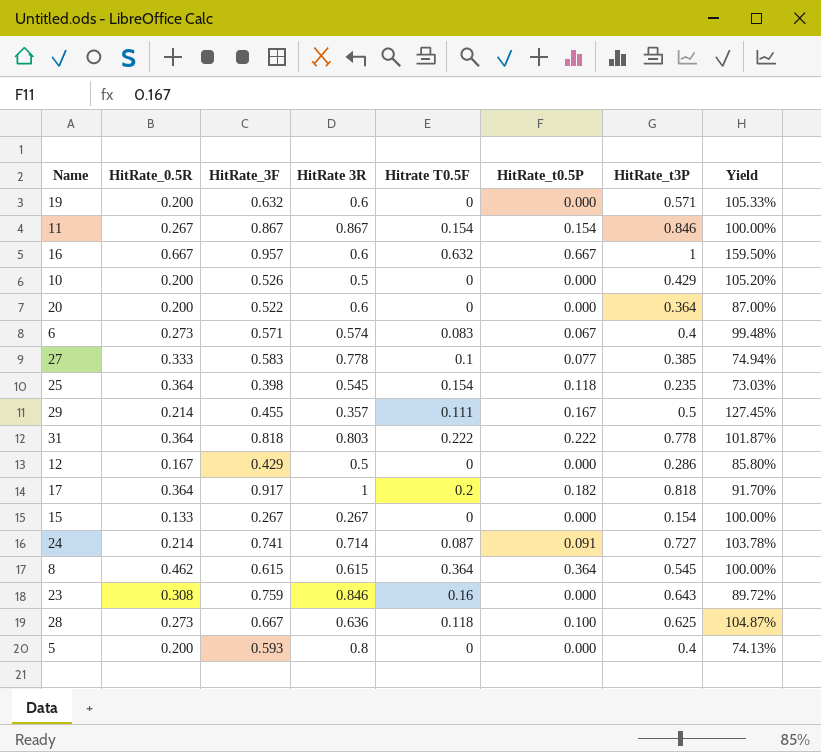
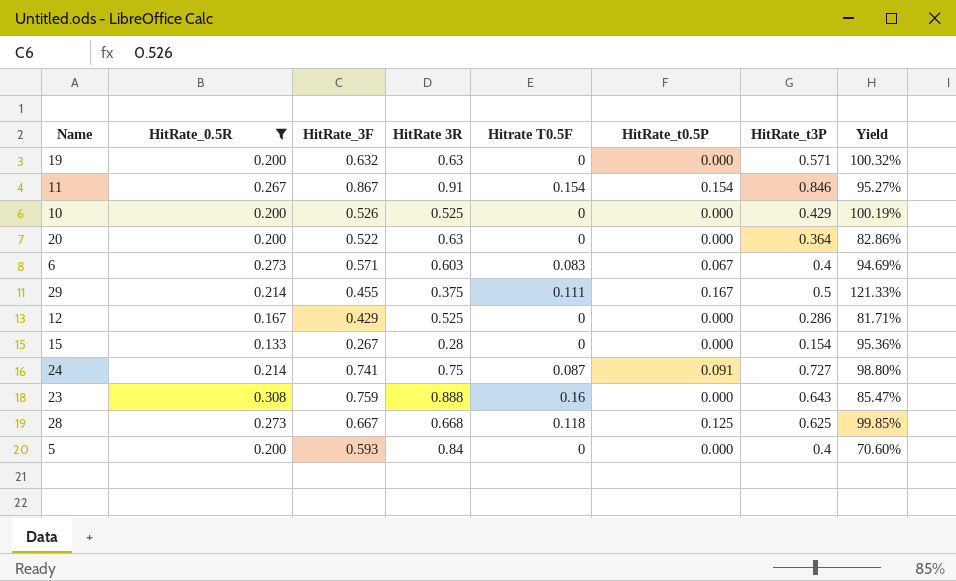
filter: none -> HitRate_0.5R <= 0.308
19 | HitRate 3R: 0.6 -> 0.63
19 | Yield: 105.33% -> 100.32%
11 | HitRate 3R: 0.867 -> 0.91
11 | Yield: 100.00% -> 95.27%
10 | HitRate 3R: 0.5 -> 0.525
10 | Yield: 105.20% -> 100.19%
20 | HitRate 3R: 0.6 -> 0.63
20 | Yield: 87.00% -> 82.86%
6 | HitRate 3R: 0.574 -> 0.603
6 | Yield: 99.48% -> 94.69%
29 | HitRate 3R: 0.357 -> 0.375
29 | Yield: 127.45% -> 121.33%
12 | HitRate 3R: 0.5 -> 0.525
12 | Yield: 85.80% -> 81.71%
15 | HitRate 3R: 0.267 -> 0.28
15 | Yield: 100.00% -> 95.36%
24 | HitRate 3R: 0.714 -> 0.75
24 | Yield: 103.78% -> 98.80%
23 | HitRate 3R: 0.846 -> 0.888
23 | Yield: 89.72% -> 85.47%
28 | HitRate 3R: 0.636 -> 0.668
28 | HitRate_t0.5P: 0.100 -> 0.125
28 | Yield: 104.87% -> 99.85%
5 | HitRate 3R: 0.8 -> 0.84
5 | Yield: 74.13% -> 70.60%

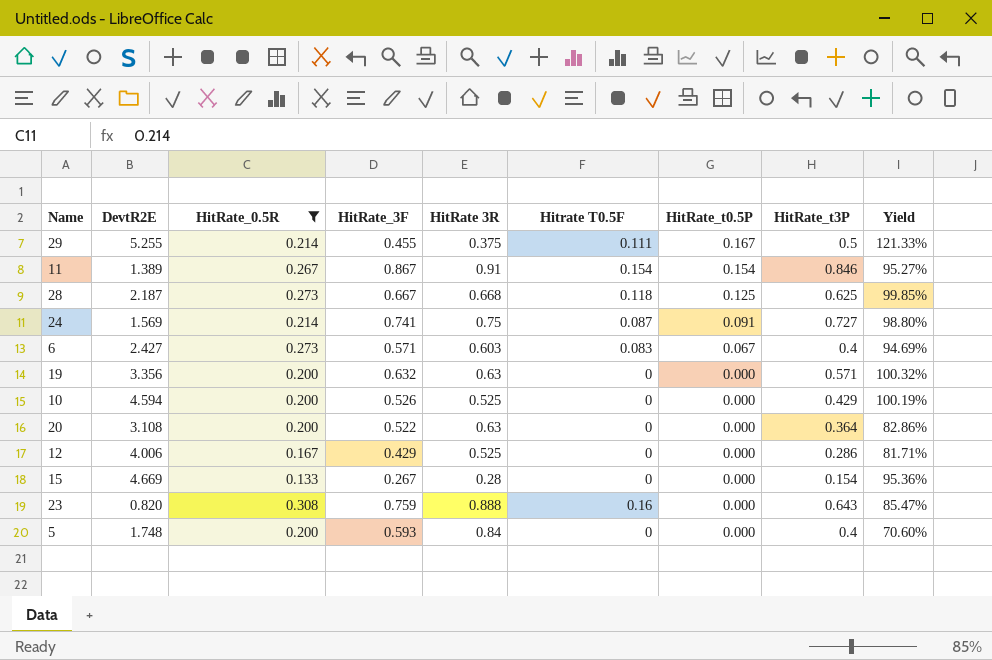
row order: none -> HitRate_t0.5P descending
column DevtR2E | position: none -> 2

